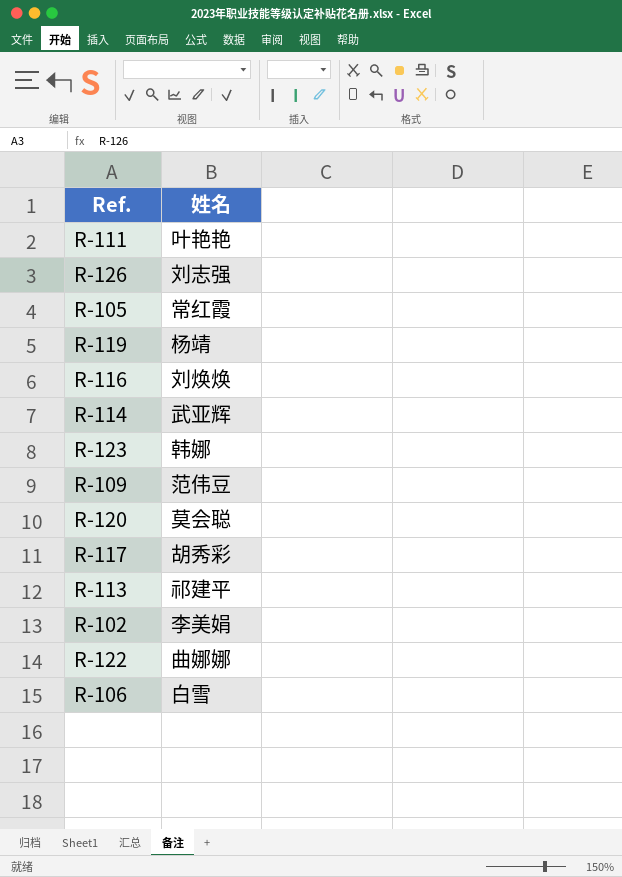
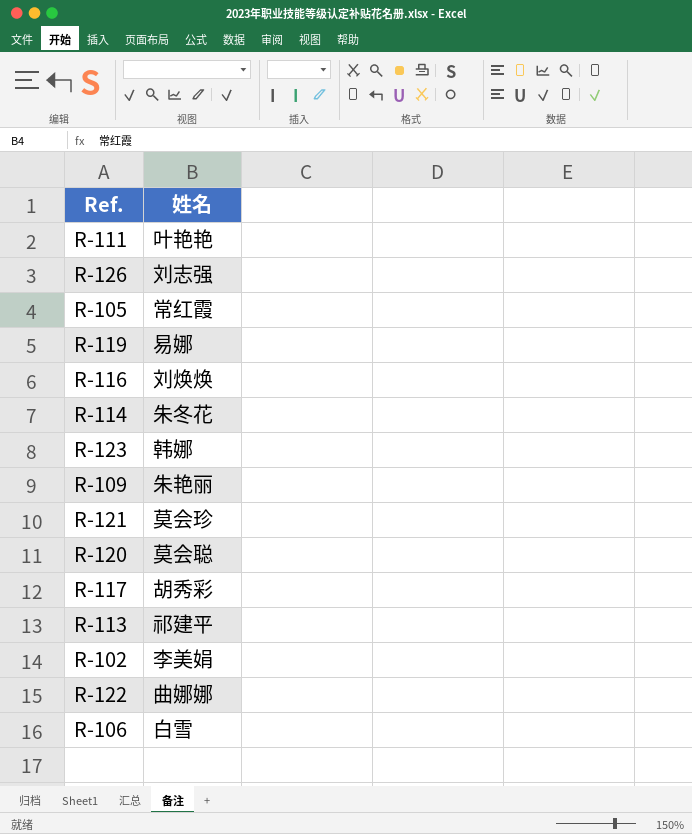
R-119 | 姓名: 杨靖 -> 易娜
R-114 | 姓名: 武亚辉 -> 朱冬花
R-109 | 姓名: 范伟豆 -> 朱艳丽
row R-121: none -> 莫会珍

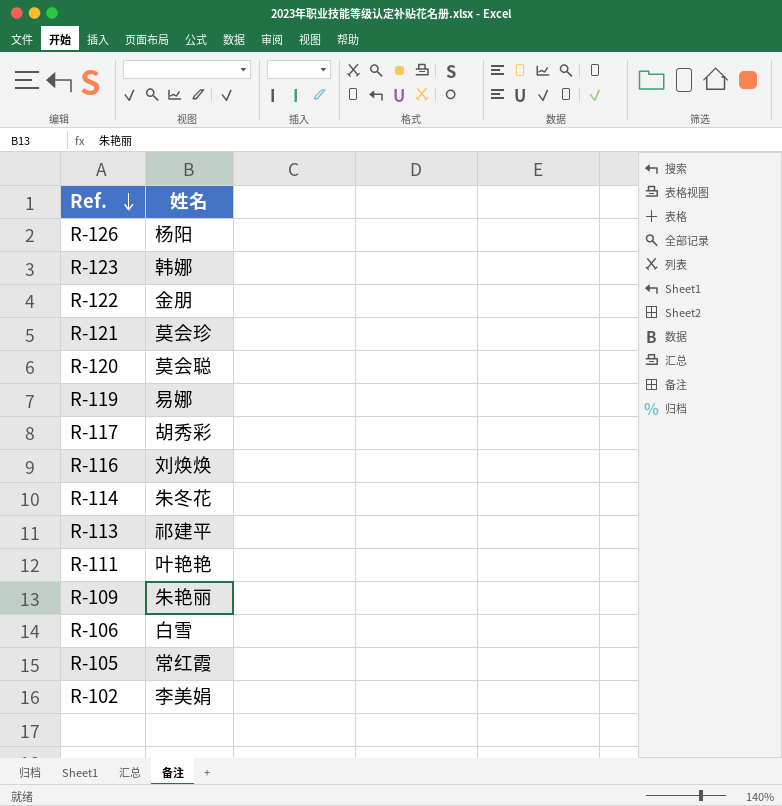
row order: none -> Ref. descending
R-126 | 姓名: 刘志强 -> 杨阳
R-122 | 姓名: 曲娜娜 -> 金朋

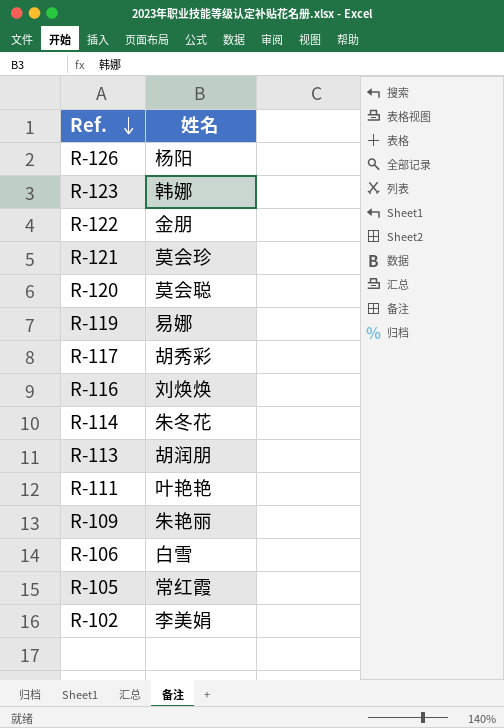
R-113 | 姓名: 祁建平 -> 胡润朋

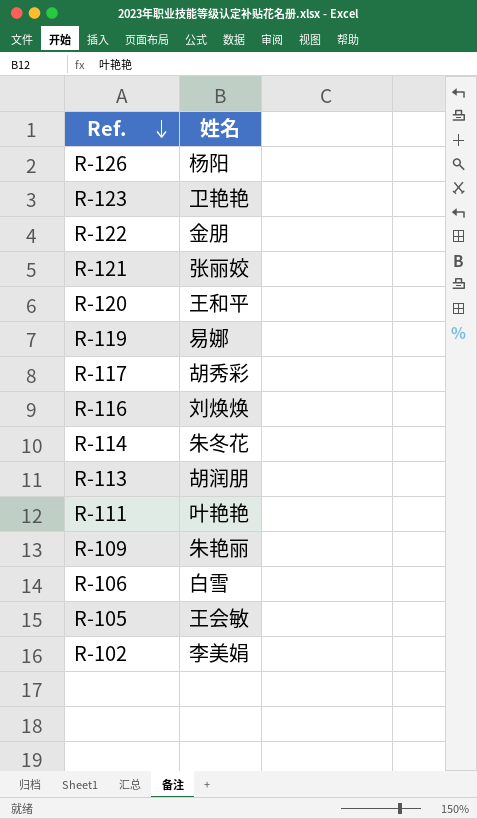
R-123 | 姓名: 韩娜 -> 卫艳艳
R-121 | 姓名: 莫会珍 -> 张丽姣
R-120 | 姓名: 莫会聪 -> 王和平
R-105 | 姓名: 常红霞 -> 王会敏

